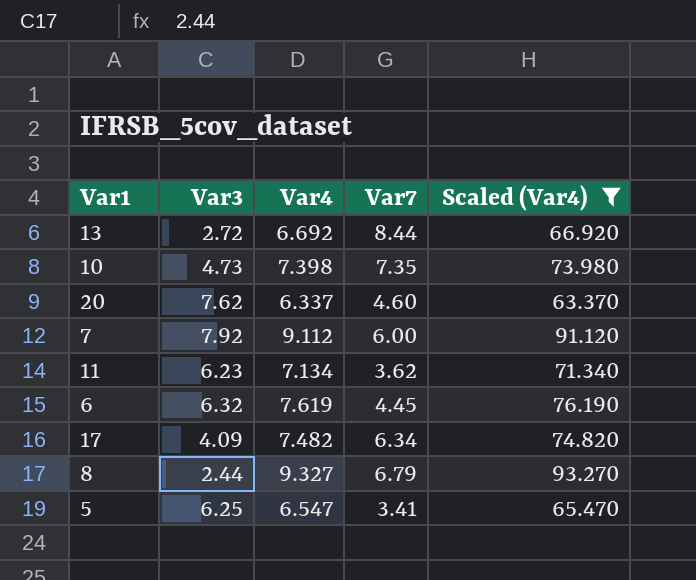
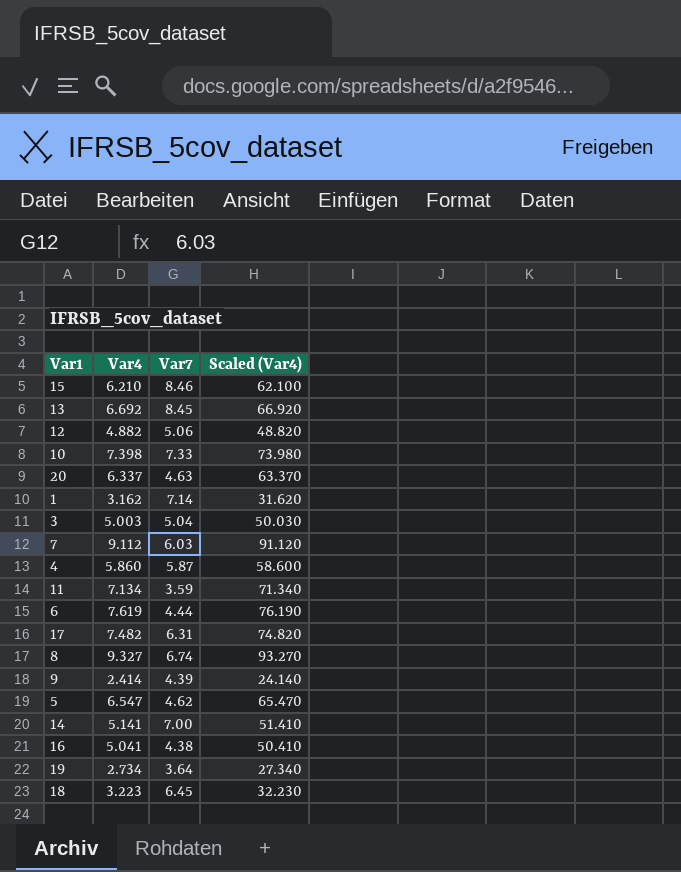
filter: Scaled (Var4) >= 63.370 -> none
column Var3 | position: 2 -> none
13 | Var7: 8.44 -> 8.45
10 | Var7: 7.35 -> 7.33
20 | Var7: 4.60 -> 4.63
7 | Var7: 6.00 -> 6.03
11 | Var7: 3.62 -> 3.59
6 | Var7: 4.45 -> 4.44
17 | Var7: 6.34 -> 6.31
8 | Var7: 6.79 -> 6.74
5 | Var7: 3.41 -> 4.62

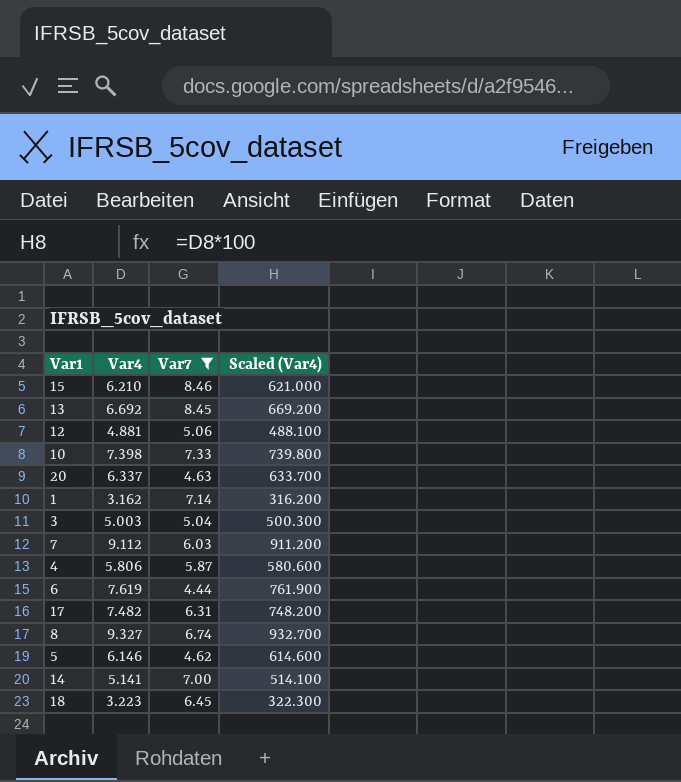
filter: none -> Var7 >= 4.44
column Scaled (Var4) | formula: [Var4] * 10 -> [Var4] * 100
12 | Var4: 4.882 -> 4.881
4 | Var4: 5.860 -> 5.806
5 | Var4: 6.547 -> 6.146

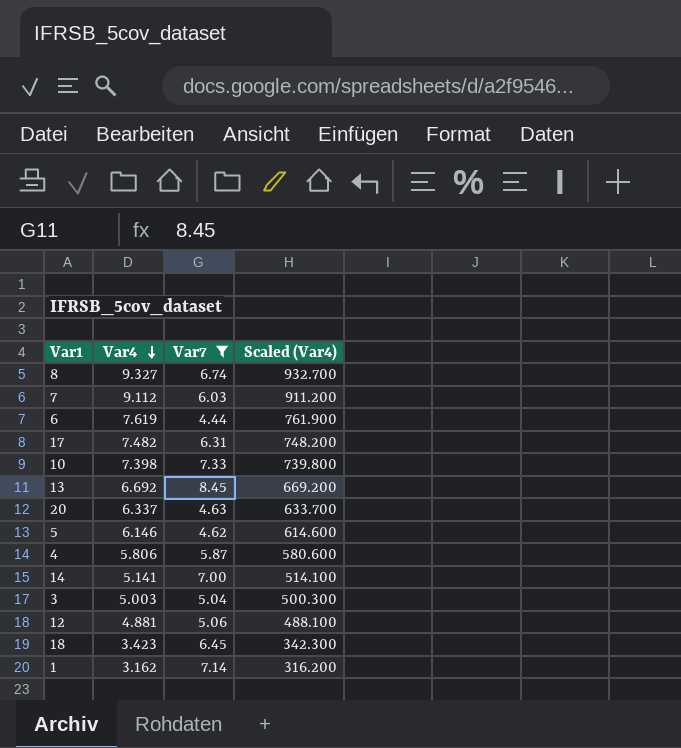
row order: none -> Var4 descending
row 15: 6.210 | 8.46 | 621.000 -> none
18 | Var4: 3.223 -> 3.423
18 | Scaled (Var4): 322.300 -> 342.300

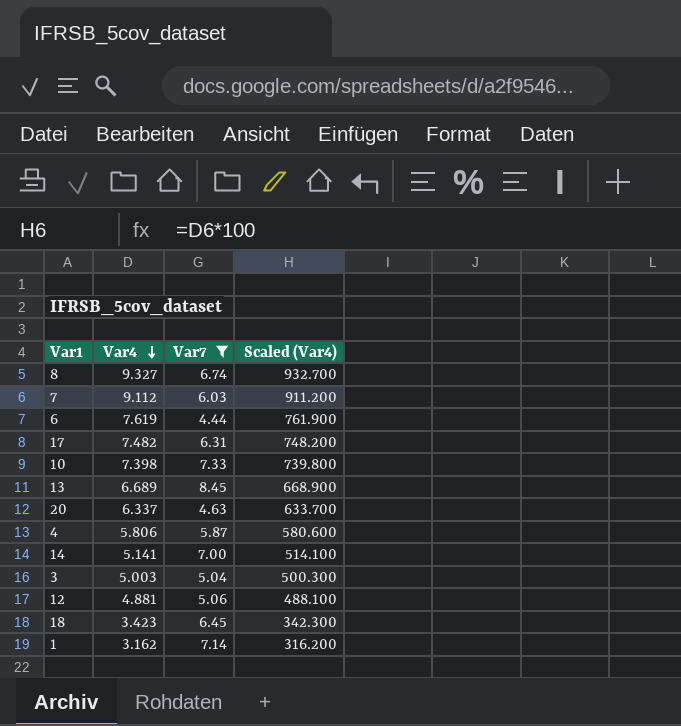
row 5: 6.146 | 4.62 | 614.600 -> none
13 | Var4: 6.692 -> 6.689
13 | Scaled (Var4): 669.200 -> 668.900

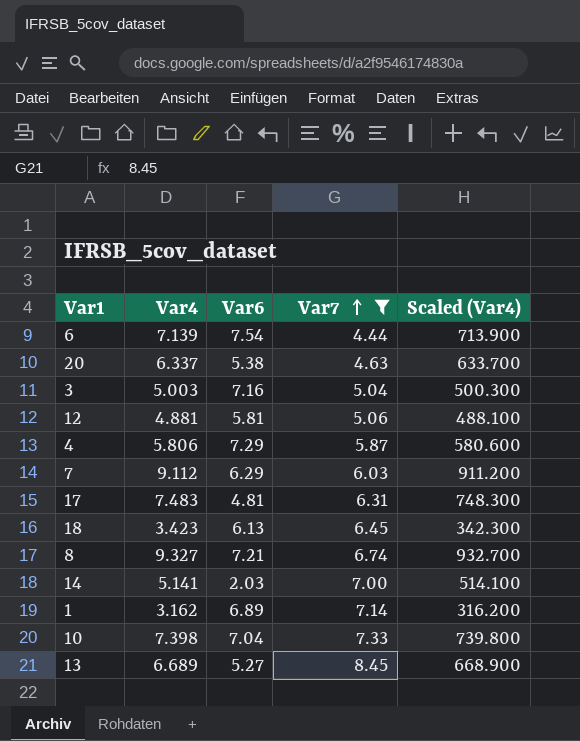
row order: Var4 descending -> Var7 ascending
column Var6 | position: none -> 3
6 | Var4: 7.619 -> 7.139
6 | Scaled (Var4): 761.900 -> 713.900
17 | Var4: 7.482 -> 7.483
17 | Scaled (Var4): 748.200 -> 748.300

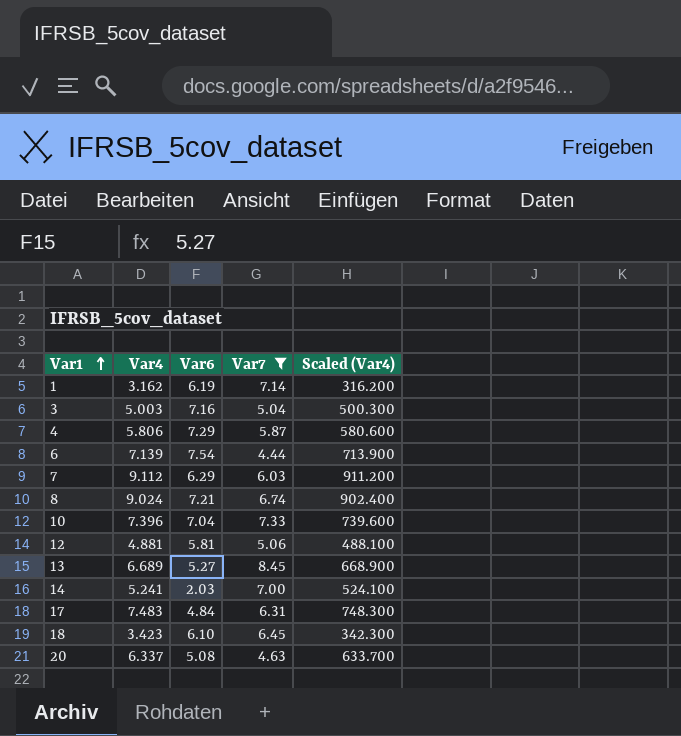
row order: Var7 ascending -> Var1 ascending
1 | Var6: 6.89 -> 6.19
8 | Var4: 9.327 -> 9.024
8 | Scaled (Var4): 932.700 -> 902.400
10 | Var4: 7.398 -> 7.396
10 | Scaled (Var4): 739.800 -> 739.600
14 | Var4: 5.141 -> 5.241
14 | Scaled (Var4): 514.100 -> 524.100
17 | Var6: 4.81 -> 4.84
18 | Var6: 6.13 -> 6.10
20 | Var6: 5.38 -> 5.08

